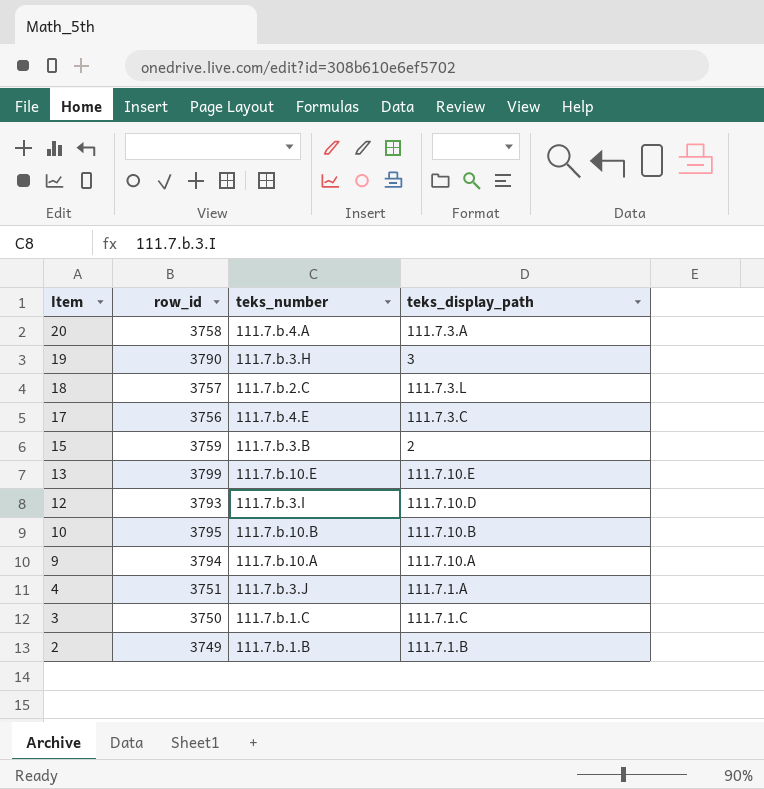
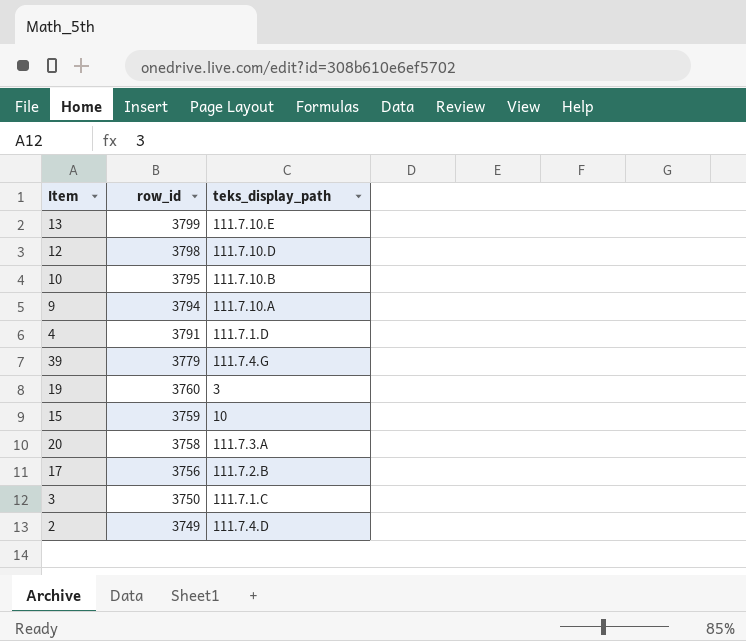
row order: Item descending -> row_id descending
column teks_number | position: 3 -> none
row 18: 3757 | 111.7.b.2.C | 111.7.3.L -> none
12 | row_id: 3793 -> 3798
4 | row_id: 3751 -> 3791
4 | teks_display_path: 111.7.1.A -> 111.7.1.D
row 39: none -> 3779 | 111.7.4.G
19 | row_id: 3790 -> 3760
15 | teks_display_path: 2 -> 10
17 | teks_display_path: 111.7.3.C -> 111.7.2.B
2 | teks_display_path: 111.7.1.B -> 111.7.4.D

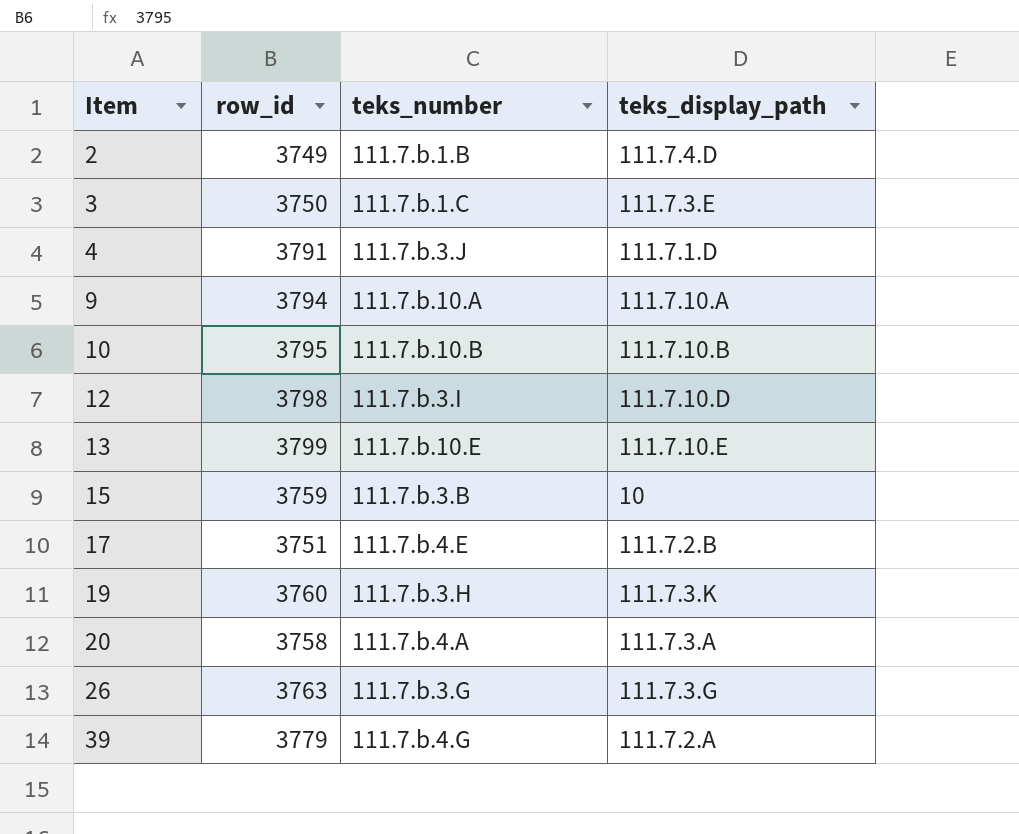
row order: row_id descending -> Item ascending
column teks_number | position: none -> 3
3 | teks_display_path: 111.7.1.C -> 111.7.3.E
17 | row_id: 3756 -> 3751
19 | teks_display_path: 3 -> 111.7.3.K
row 26: none -> 3763 | 111.7.b.3.G | 111.7.3.G
39 | teks_display_path: 111.7.4.G -> 111.7.2.A

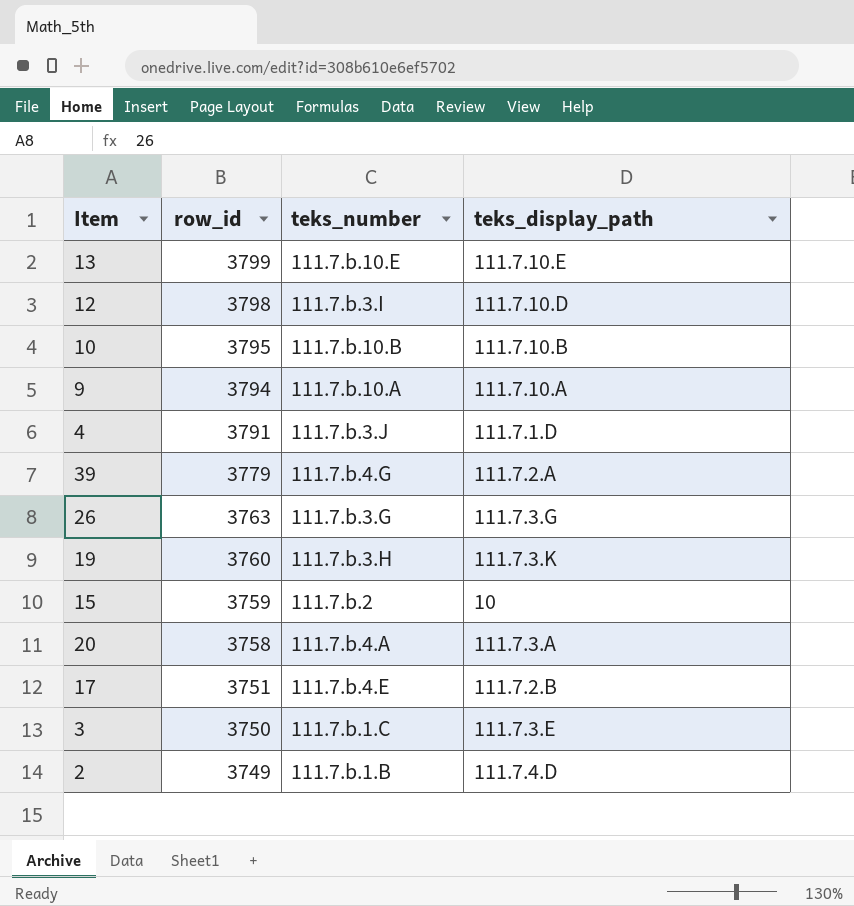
row order: Item ascending -> row_id descending
15 | teks_number: 111.7.b.3.B -> 111.7.b.2

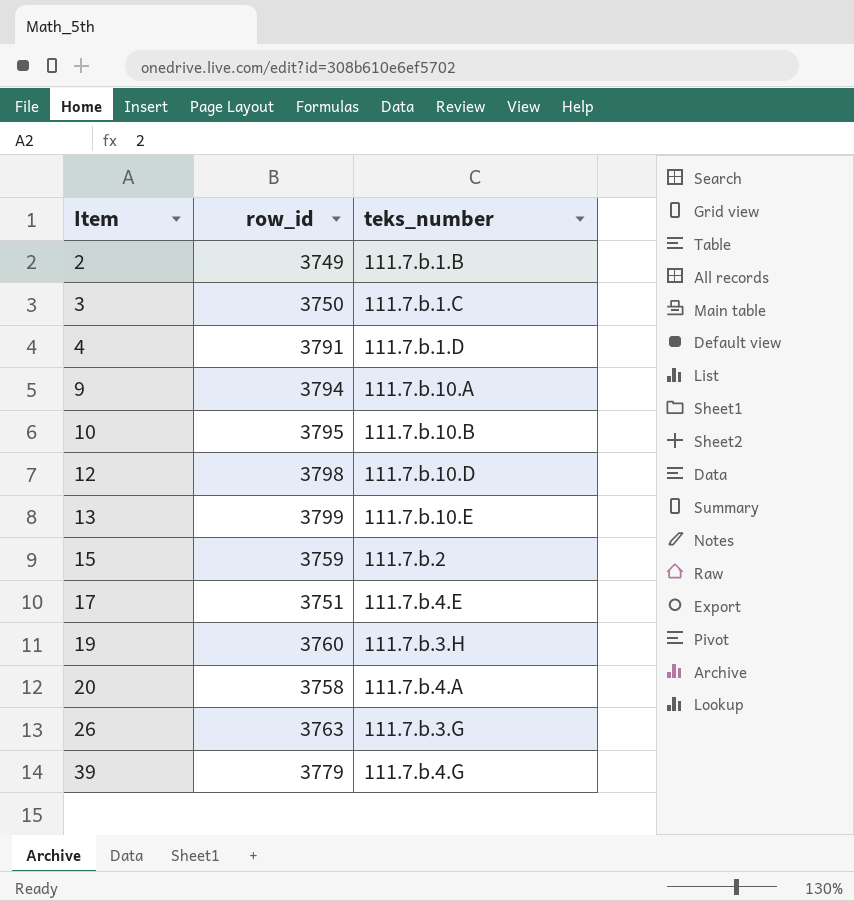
row order: row_id descending -> Item ascending
column teks_display_path | position: 4 -> none
4 | teks_number: 111.7.b.3.J -> 111.7.b.1.D
12 | teks_number: 111.7.b.3.I -> 111.7.b.10.D

